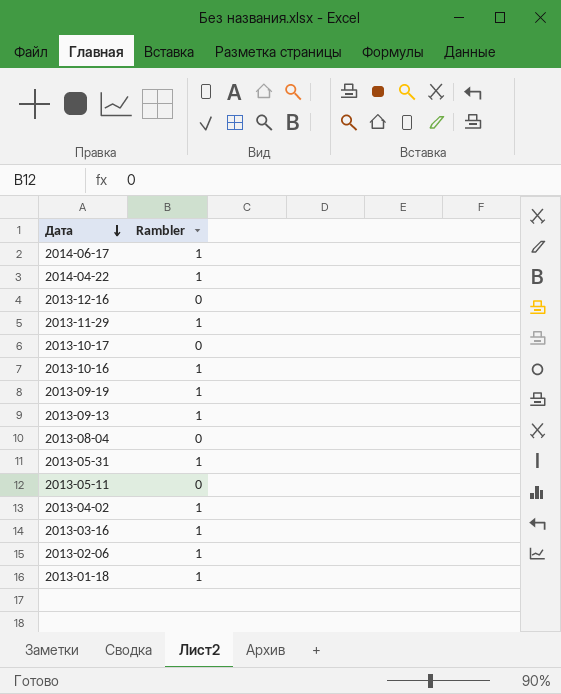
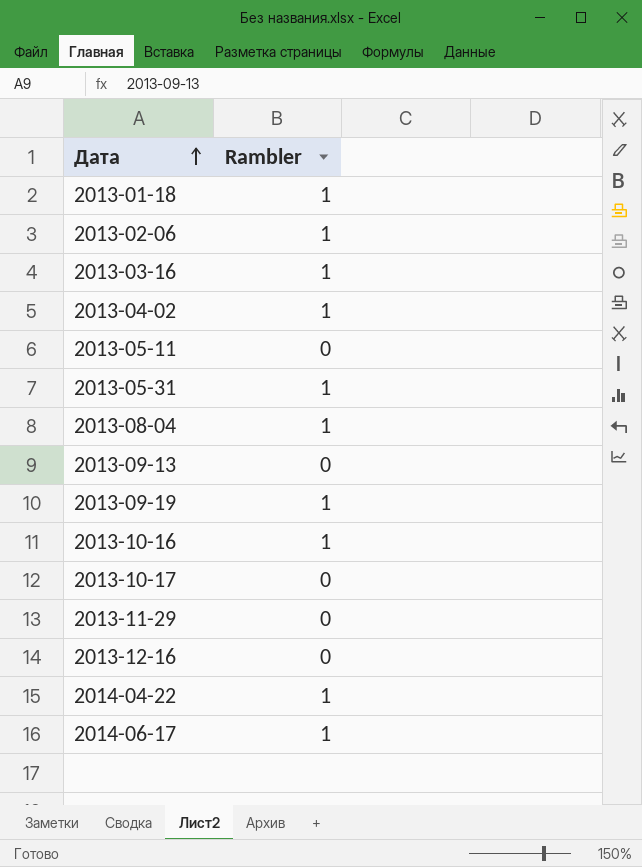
row order: Дата descending -> Дата ascending
2013-08-04 | Rambler: 0 -> 1
2013-09-13 | Rambler: 1 -> 0
2013-11-29 | Rambler: 1 -> 0

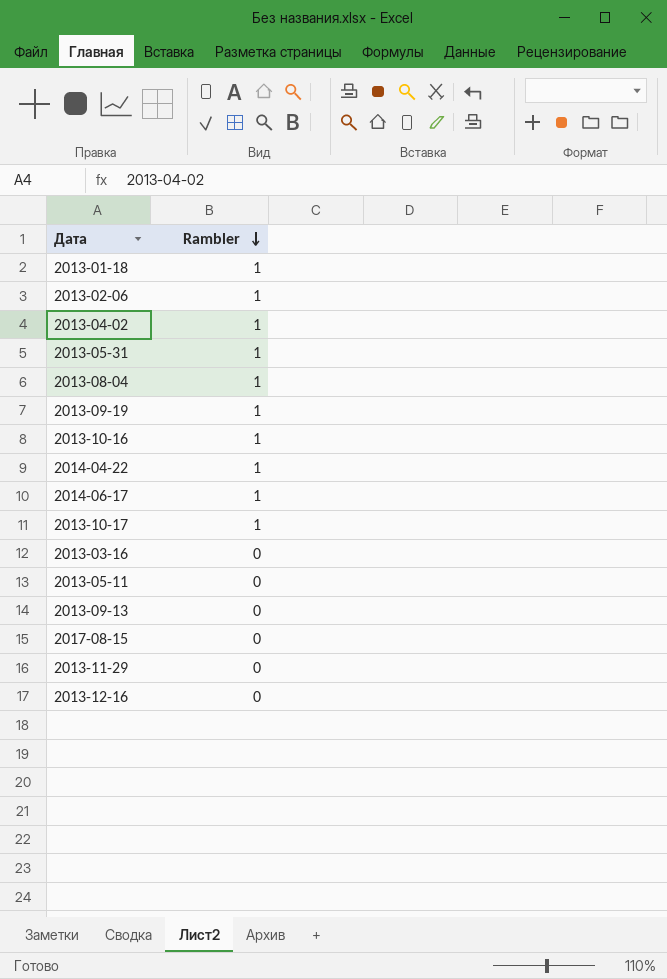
row order: Дата ascending -> Rambler descending
2013-10-17 | Rambler: 0 -> 1
2013-03-16 | Rambler: 1 -> 0
row 2017-08-15: none -> 0

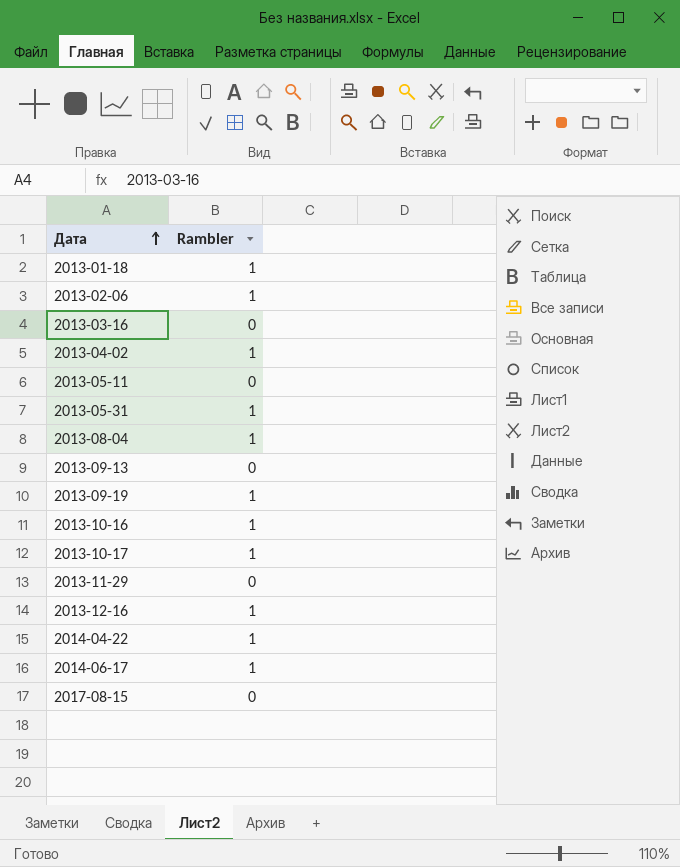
row order: Rambler descending -> Дата ascending
2013-12-16 | Rambler: 0 -> 1

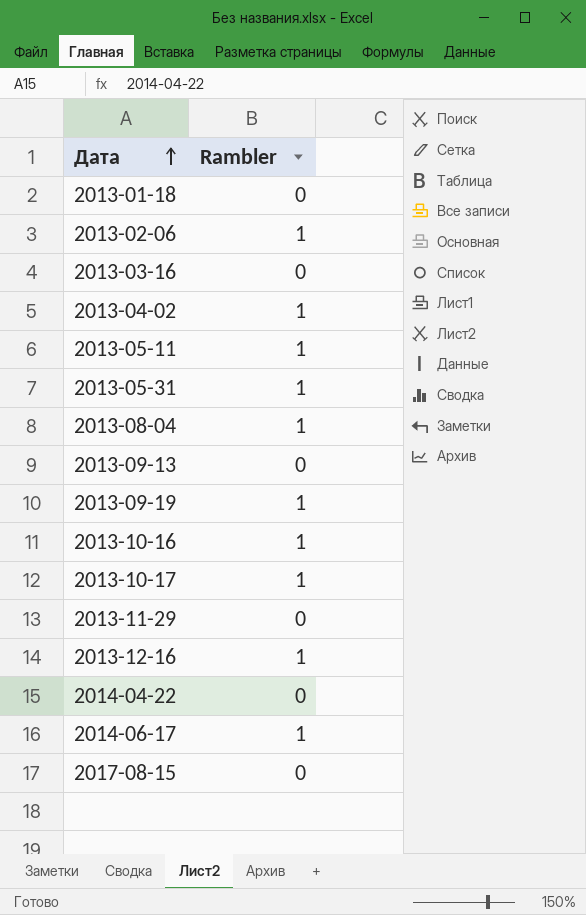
2013-01-18 | Rambler: 1 -> 0
2013-05-11 | Rambler: 0 -> 1
2014-04-22 | Rambler: 1 -> 0

